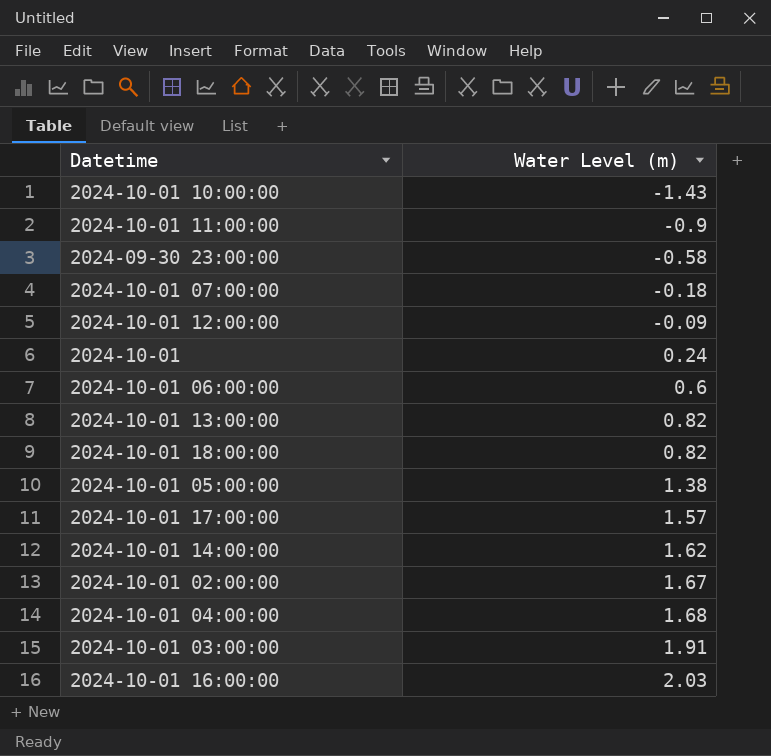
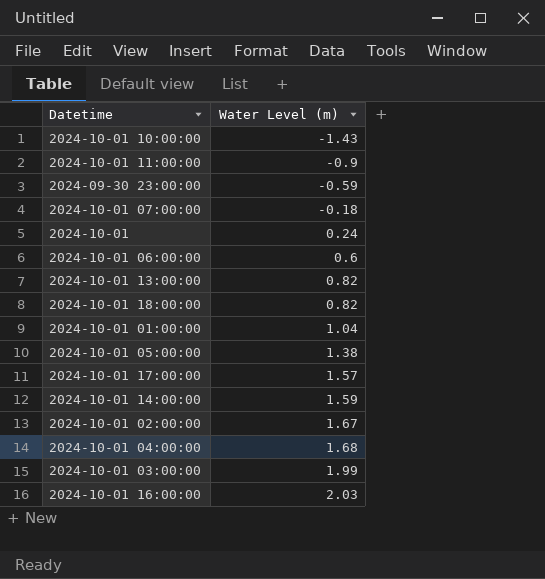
row 2024-10-01 12:00:00: -0.09 -> none
2024-09-30 23:00:00 | Water Level (m): -0.58 -> -0.59
row 2024-10-01 01:00:00: none -> 1.04
2024-10-01 14:00:00 | Water Level (m): 1.62 -> 1.59
2024-10-01 03:00:00 | Water Level (m): 1.91 -> 1.99

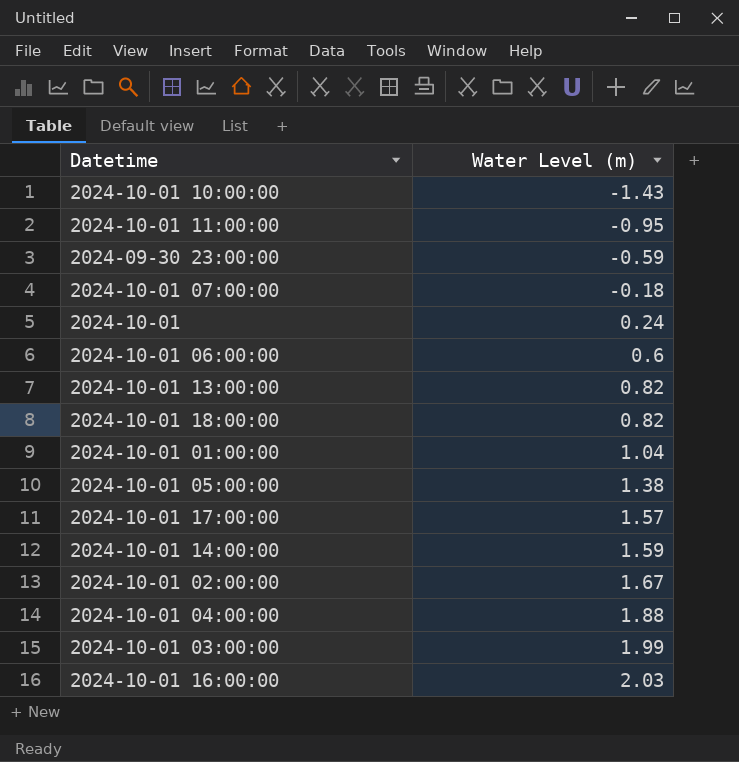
2024-10-01 11:00:00 | Water Level (m): -0.9 -> -0.95
2024-10-01 04:00:00 | Water Level (m): 1.68 -> 1.88

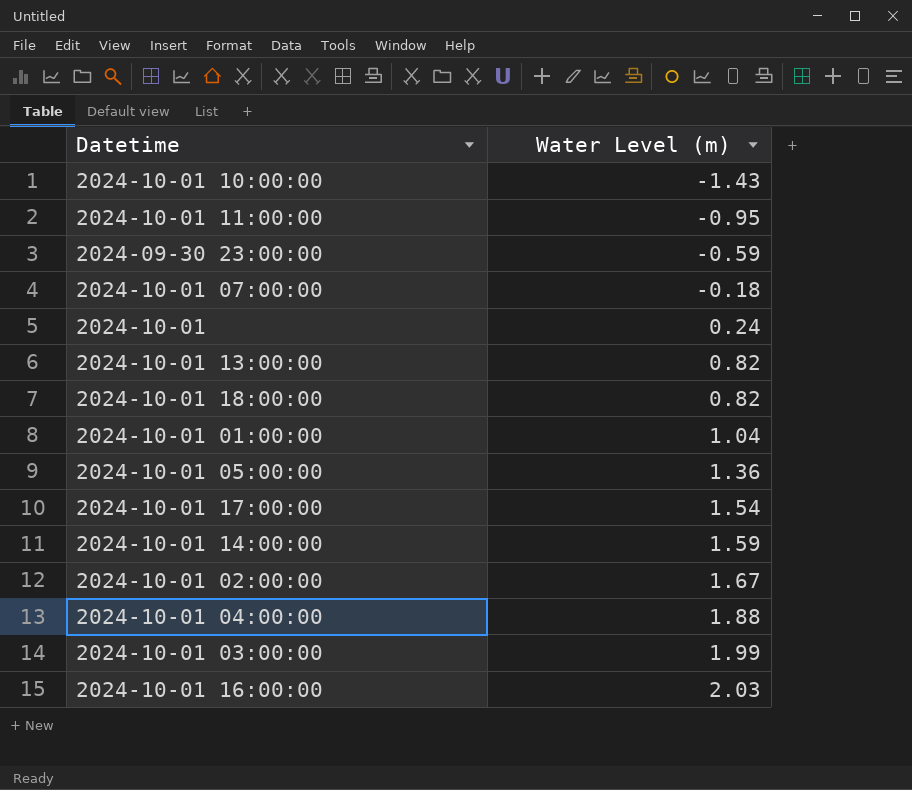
row 2024-10-01 06:00:00: 0.6 -> none
2024-10-01 05:00:00 | Water Level (m): 1.38 -> 1.36
2024-10-01 17:00:00 | Water Level (m): 1.57 -> 1.54

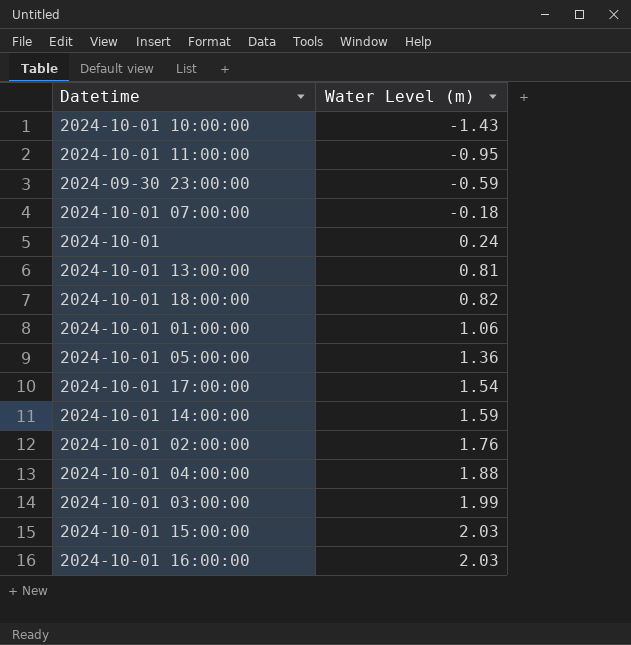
2024-10-01 13:00:00 | Water Level (m): 0.82 -> 0.81
2024-10-01 01:00:00 | Water Level (m): 1.04 -> 1.06
2024-10-01 02:00:00 | Water Level (m): 1.67 -> 1.76
row 2024-10-01 15:00:00: none -> 2.03

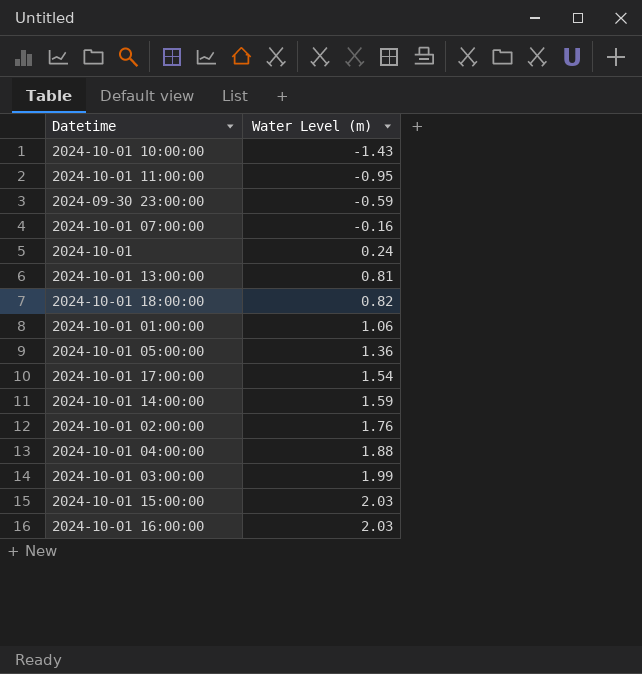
2024-10-01 07:00:00 | Water Level (m): -0.18 -> -0.16

